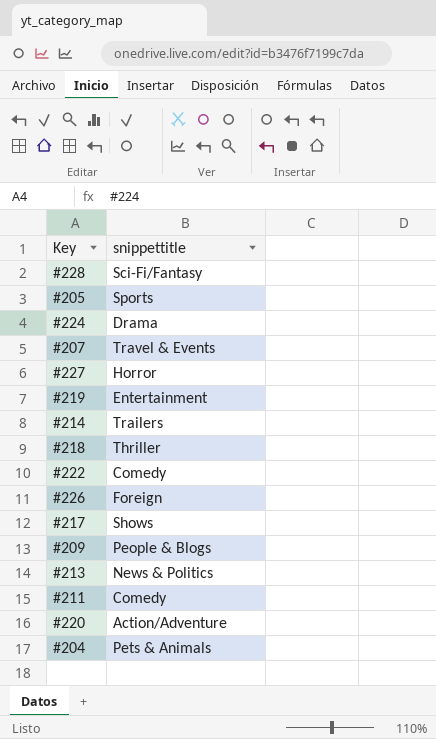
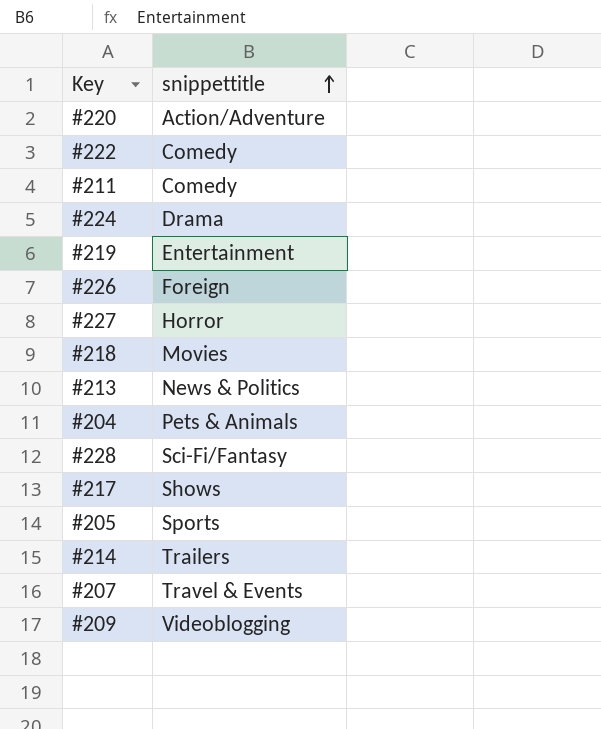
row order: none -> snippettitle ascending
#218 | snippettitle: Thriller -> Movies
#209 | snippettitle: People & Blogs -> Videoblogging

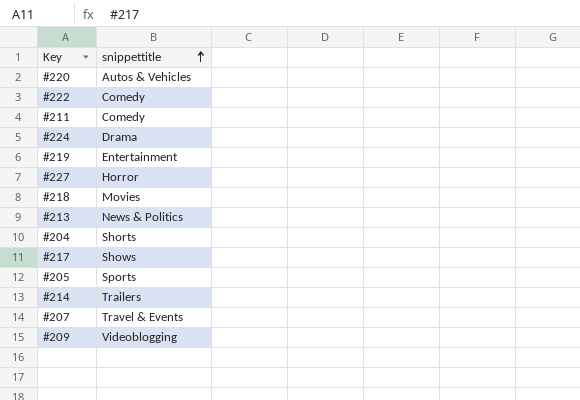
row #226: Foreign -> none
row #228: Sci-Fi/Fantasy -> none
#220 | snippettitle: Action/Adventure -> Autos & Vehicles
#204 | snippettitle: Pets & Animals -> Shorts

